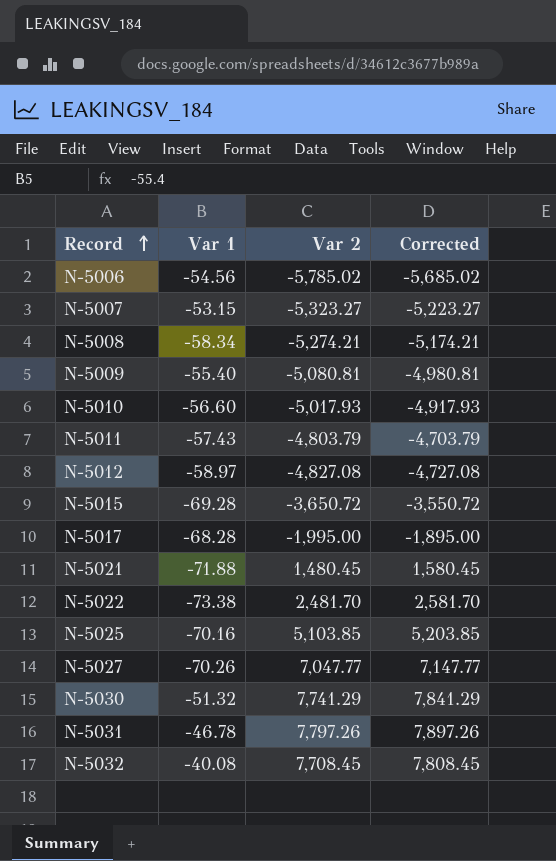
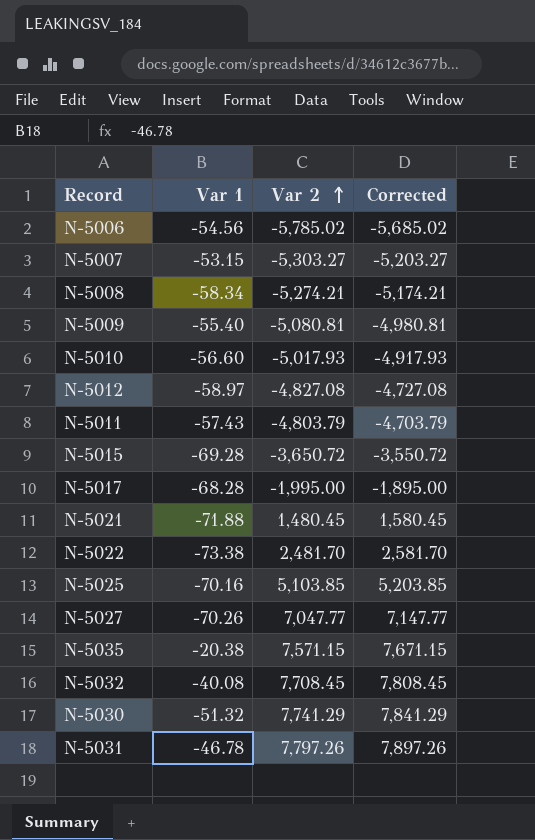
row order: Record ascending -> Var 2 ascending
N-5007 | Var 2: -5,323.27 -> -5,303.27
N-5007 | Corrected: -5,223.27 -> -5,203.27
row N-5035: none -> -20.38 | 7,571.15 | 7,671.15

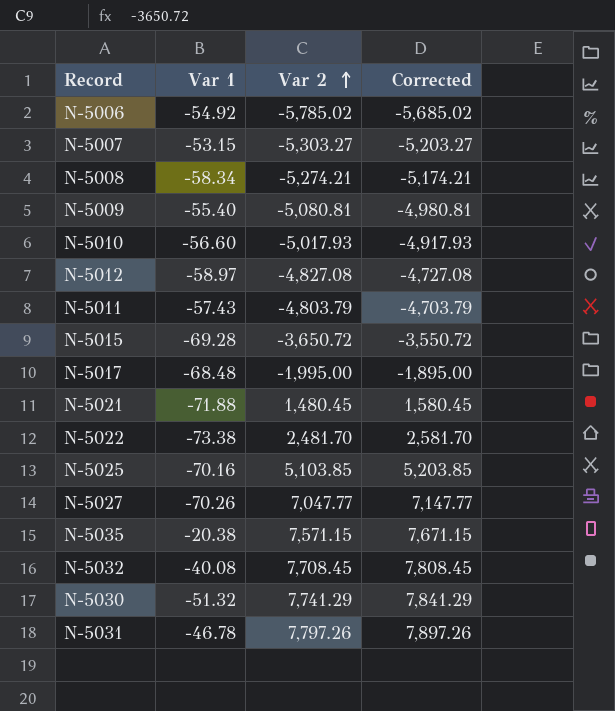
N-5006 | Var 1: -54.56 -> -54.92
N-5017 | Var 1: -68.28 -> -68.48

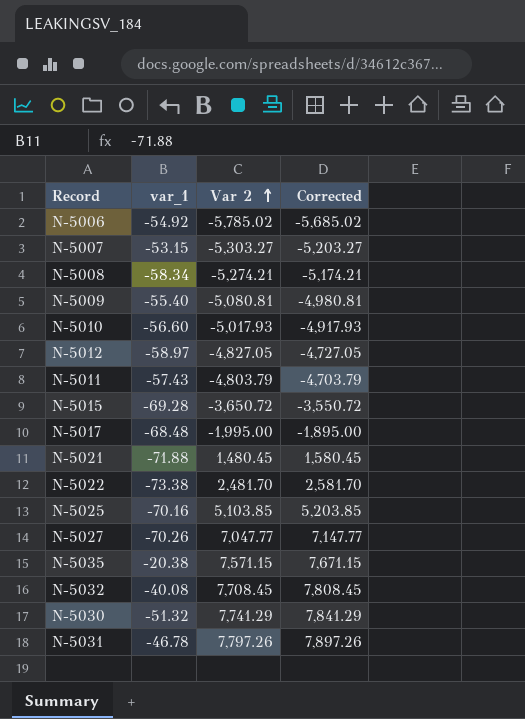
column name: Var 1 -> var_1
N-5012 | Var 2: -4,827.08 -> -4,827.05
N-5012 | Corrected: -4,727.08 -> -4,727.05

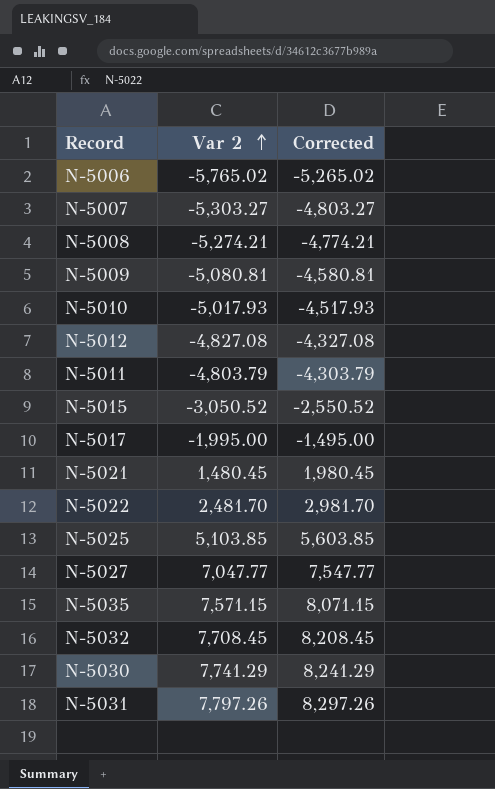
column var_1 | position: 2 -> none
column Corrected | formula: [Var 2] + 100 -> [Var 2] + 500
N-5006 | Var 2: -5,785.02 -> -5,765.02
N-5012 | Var 2: -4,827.05 -> -4,827.08
N-5015 | Var 2: -3,650.72 -> -3,050.52

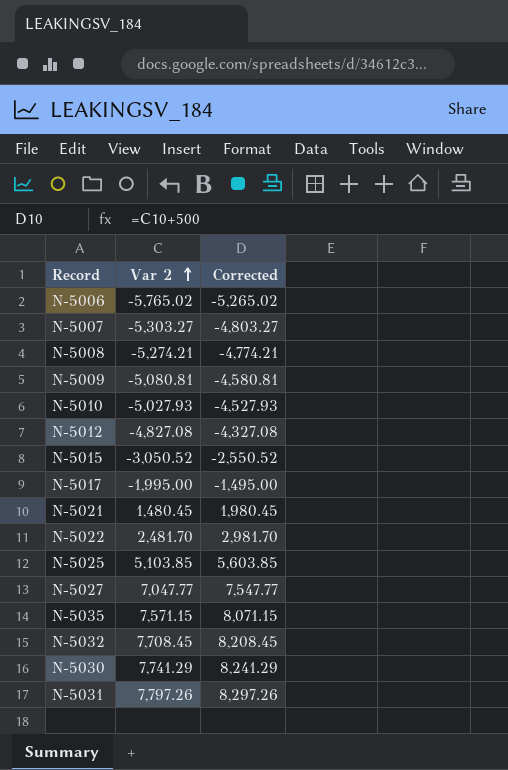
row N-5011: -4,803.79 | -4,303.79 -> none
N-5010 | Var 2: -5,017.93 -> -5,027.93
N-5010 | Corrected: -4,517.93 -> -4,527.93

